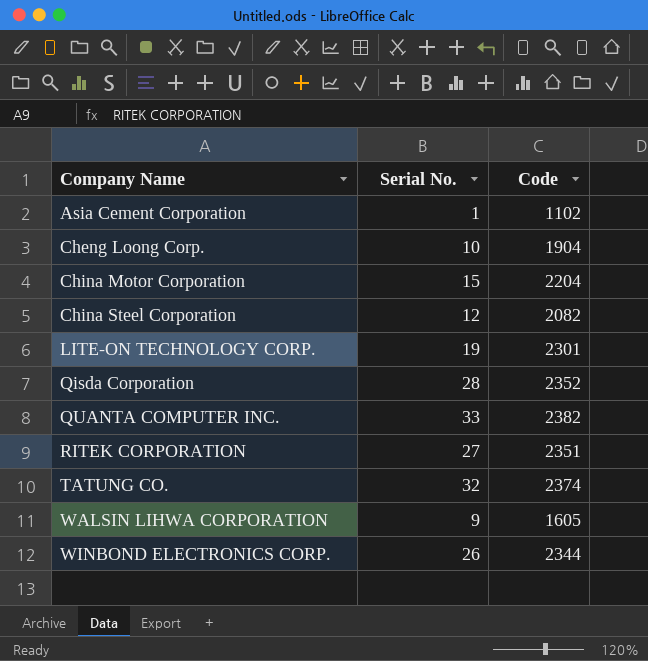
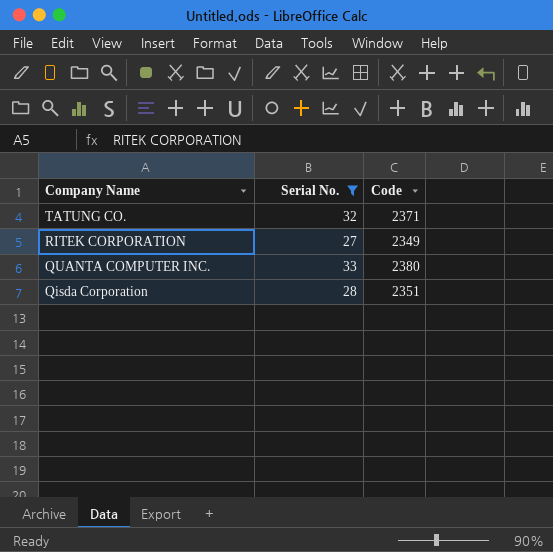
filter: none -> Serial No. >= 27
row order: Company Name ascending -> Company Name descending
TATUNG CO. | Code: 2374 -> 2371
RITEK CORPORATION | Code: 2351 -> 2349
QUANTA COMPUTER INC. | Code: 2382 -> 2380
Qisda Corporation | Code: 2352 -> 2351

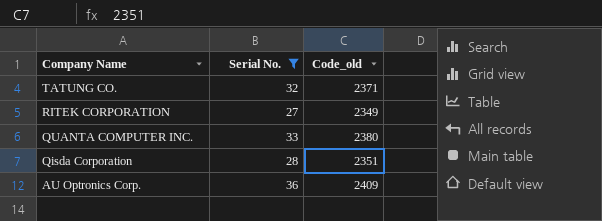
column name: Code -> Code_old
row AU Optronics Corp.: none -> 36 | 2409

